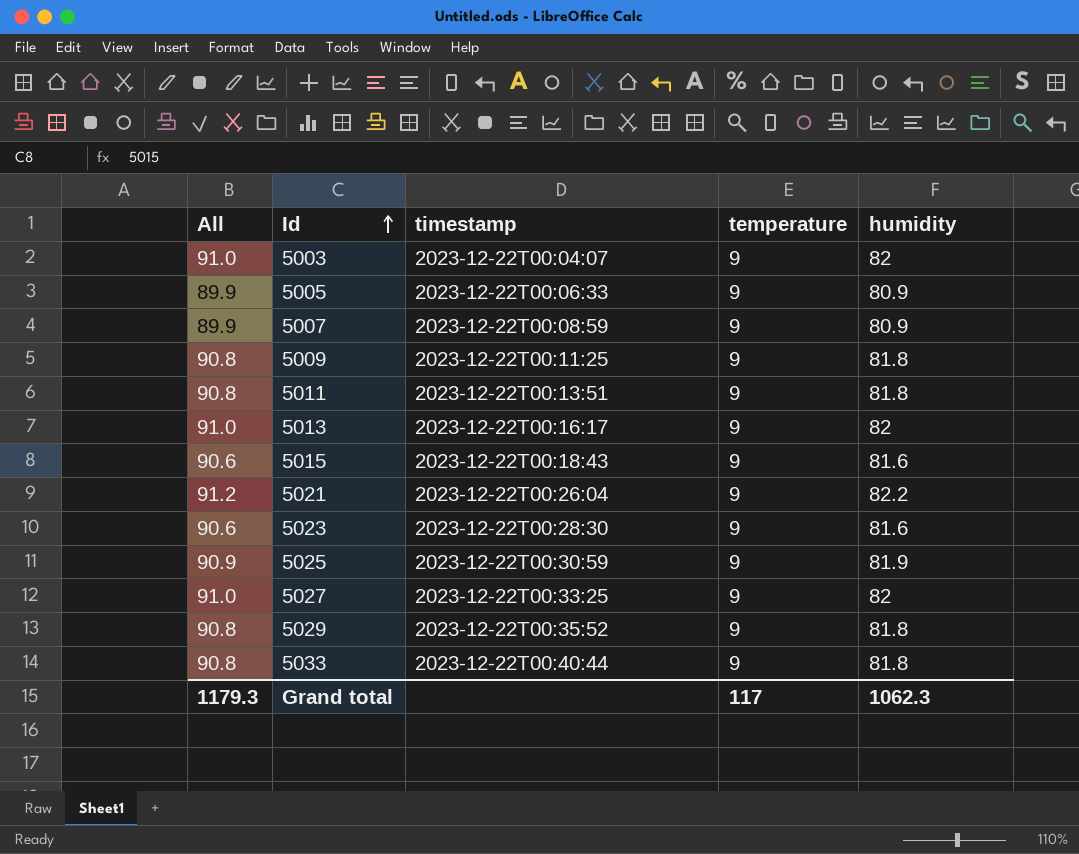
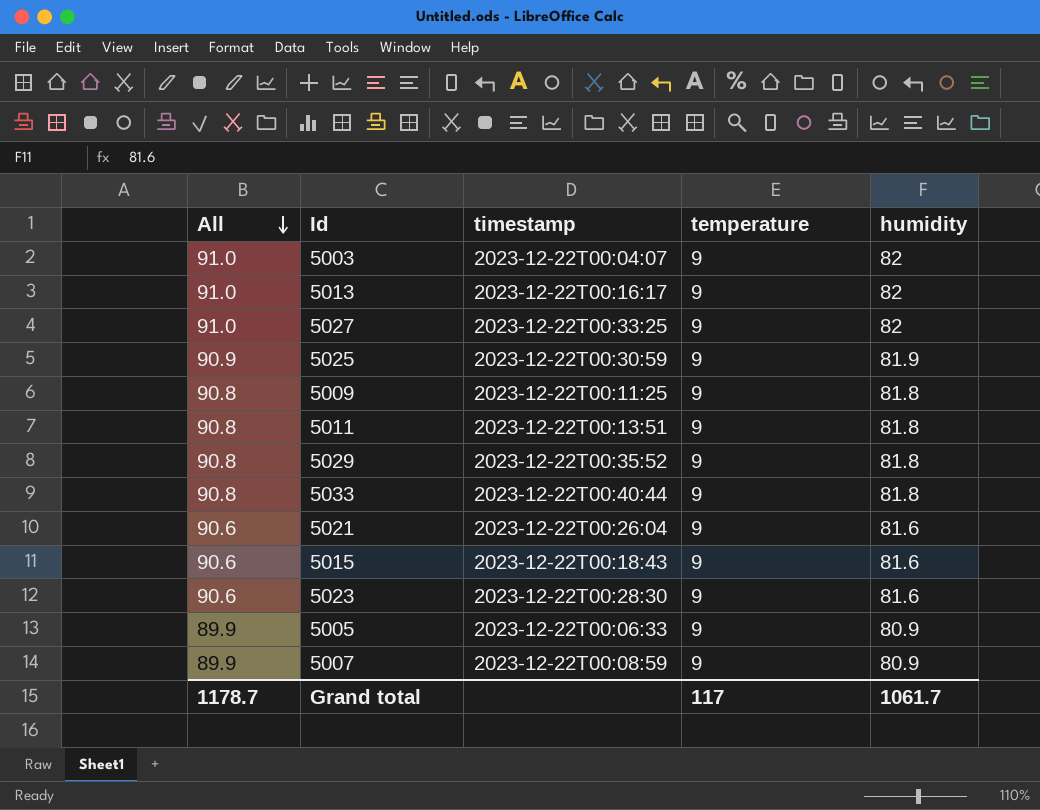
row order: Id ascending -> All descending
5021 | All: 91.2 -> 90.6
5021 | humidity: 82.2 -> 81.6
Grand total | All: 1179.3 -> 1178.7
Grand total | humidity: 1062.3 -> 1061.7

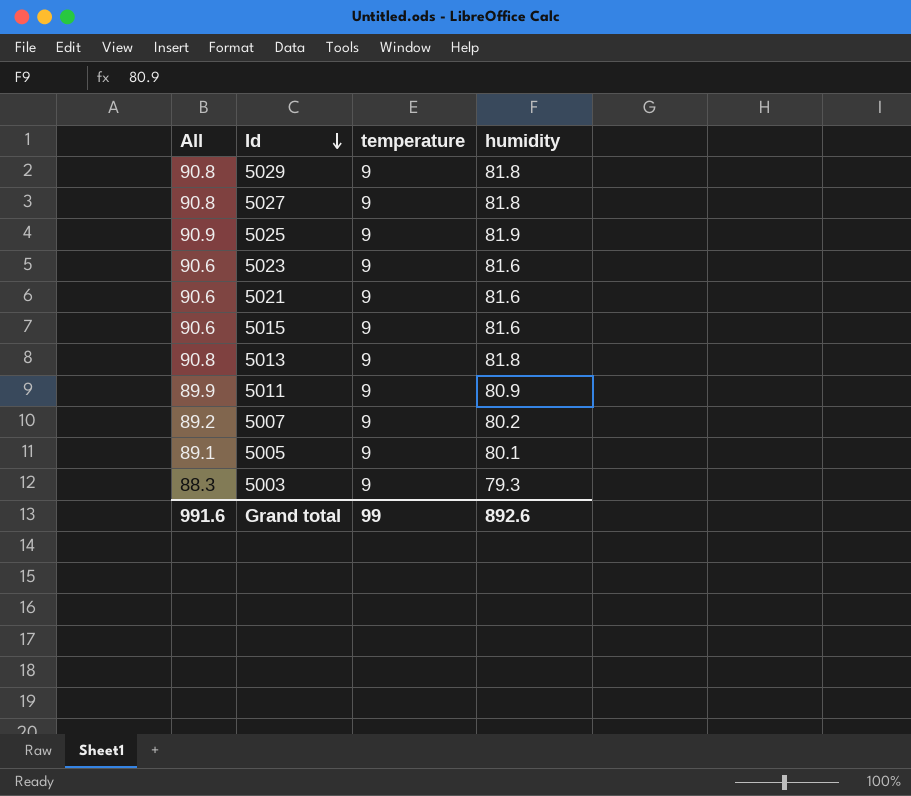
row order: All descending -> Id descending
column timestamp | position: 3 -> none
row 5009: 90.8 | 2023-12-22T00:11:25 | 9 | 81.8 -> none
row 5033: 90.8 | 2023-12-22T00:40:44 | 9 | 81.8 -> none
5027 | All: 91.0 -> 90.8
5027 | humidity: 82 -> 81.8
5013 | All: 91.0 -> 90.8
5013 | humidity: 82 -> 81.8
5011 | All: 90.8 -> 89.9
5011 | humidity: 81.8 -> 80.9
5007 | All: 89.9 -> 89.2
5007 | humidity: 80.9 -> 80.2
5005 | All: 89.9 -> 89.1
5005 | humidity: 80.9 -> 80.1
5003 | All: 91.0 -> 88.3
5003 | humidity: 82 -> 79.3
Grand total | All: 1178.7 -> 991.6
Grand total | temperature: 117 -> 99
Grand total | humidity: 1061.7 -> 892.6

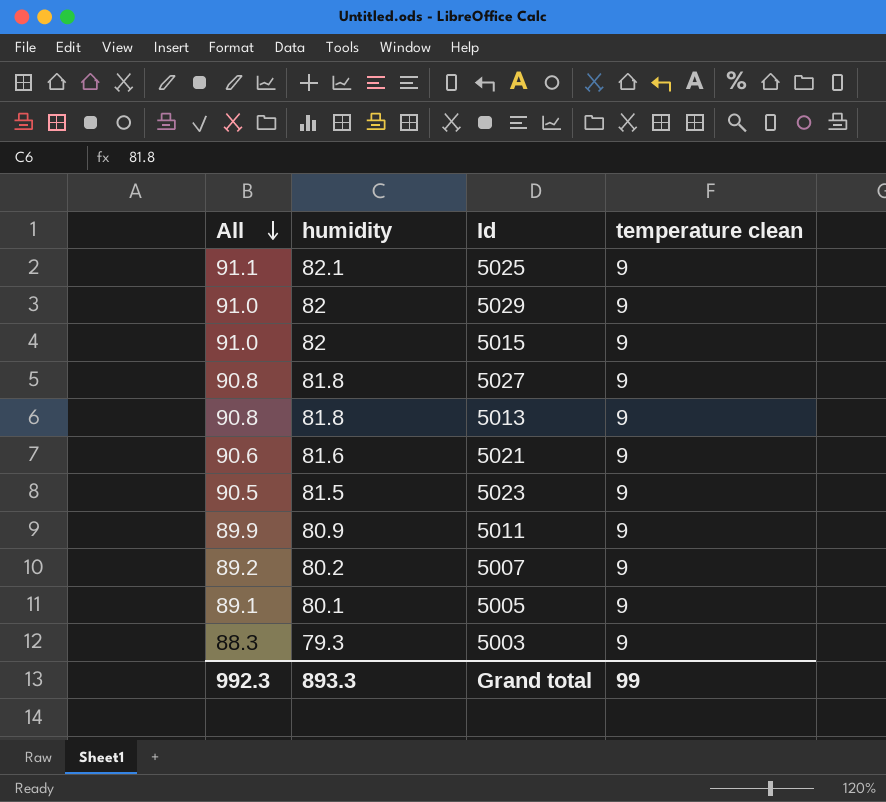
row order: Id descending -> All descending
column humidity | position: 4 -> 2
column name: temperature -> temperature clean
5025 | All: 90.9 -> 91.1
5025 | humidity: 81.9 -> 82.1
5029 | All: 90.8 -> 91.0
5029 | humidity: 81.8 -> 82
5015 | All: 90.6 -> 91.0
5015 | humidity: 81.6 -> 82
5023 | All: 90.6 -> 90.5
5023 | humidity: 81.6 -> 81.5
Grand total | All: 991.6 -> 992.3
Grand total | humidity: 892.6 -> 893.3

